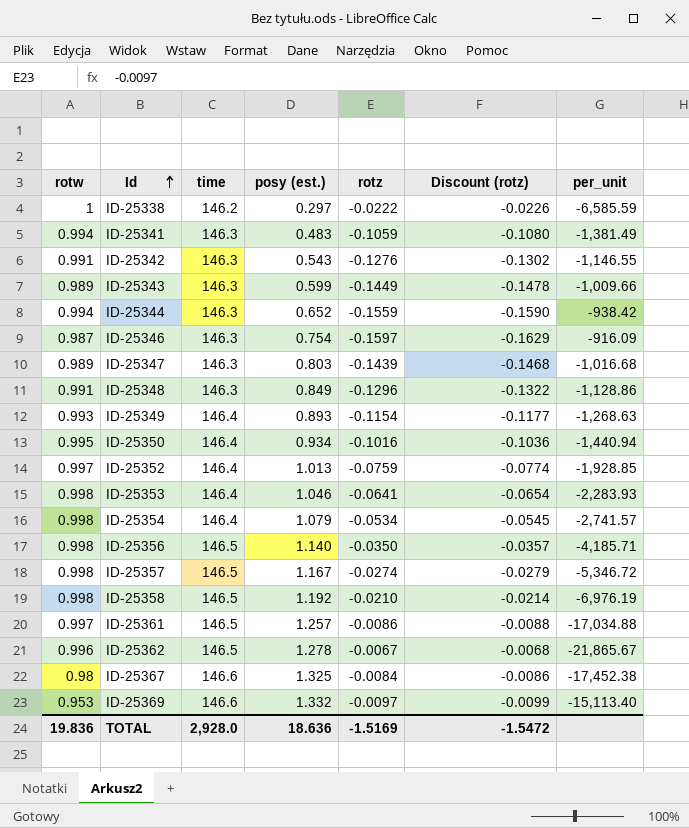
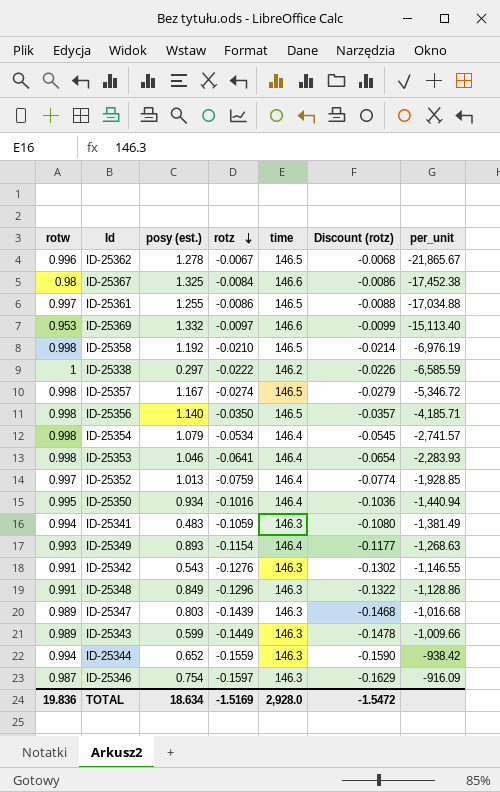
row order: Id ascending -> rotz descending
column time | position: 3 -> 5
ID-25361 | posy (est.): 1.257 -> 1.255
TOTAL | posy (est.): 18.636 -> 18.634

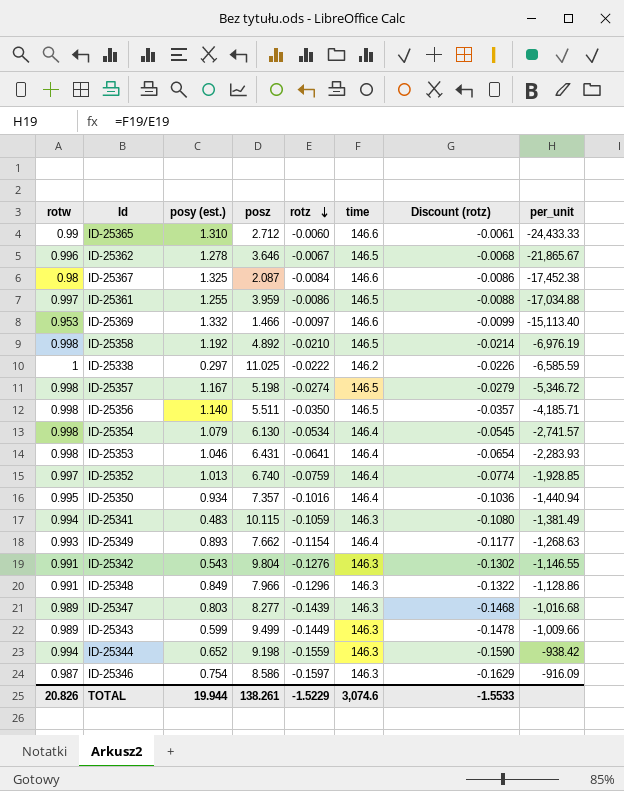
column posz | position: none -> 4
row ID-25365: none -> 0.99 | 1.310 | 2.712 | -0.0060 | 146.6 | -0.0061 | -24,433.33
TOTAL | rotw: 19.836 -> 20.826
TOTAL | posy (est.): 18.634 -> 19.944
TOTAL | rotz: -1.5169 -> -1.5229
TOTAL | time: 2,928.0 -> 3,074.6
TOTAL | Discount (rotz): -1.5472 -> -1.5533

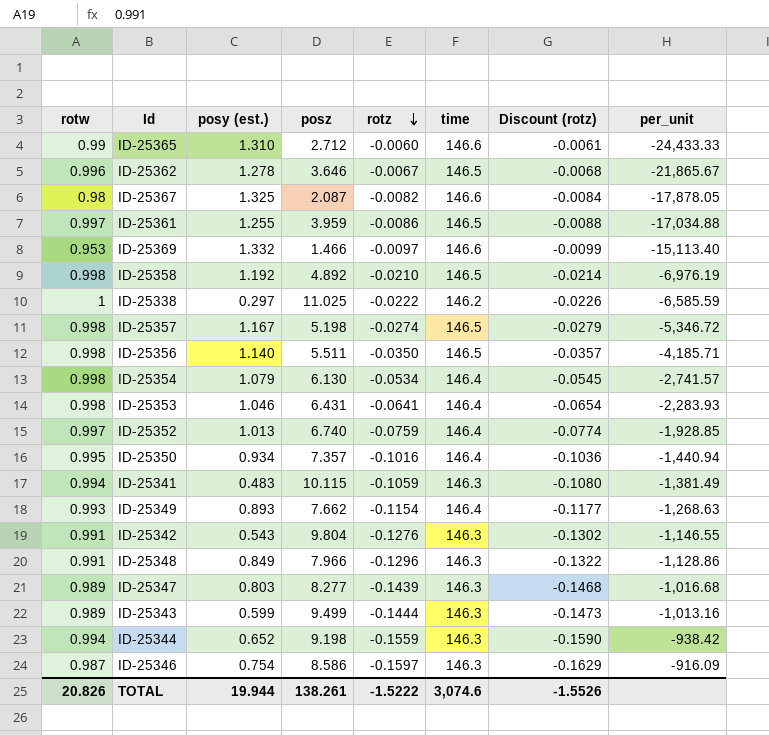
ID-25367 | rotz: -0.0084 -> -0.0082
ID-25367 | Discount (rotz): -0.0086 -> -0.0084
ID-25367 | per_unit: -17,452.38 -> -17,878.05
ID-25343 | rotz: -0.1449 -> -0.1444
ID-25343 | Discount (rotz): -0.1478 -> -0.1473
ID-25343 | per_unit: -1,009.66 -> -1,013.16
TOTAL | rotz: -1.5229 -> -1.5222
TOTAL | Discount (rotz): -1.5533 -> -1.5526

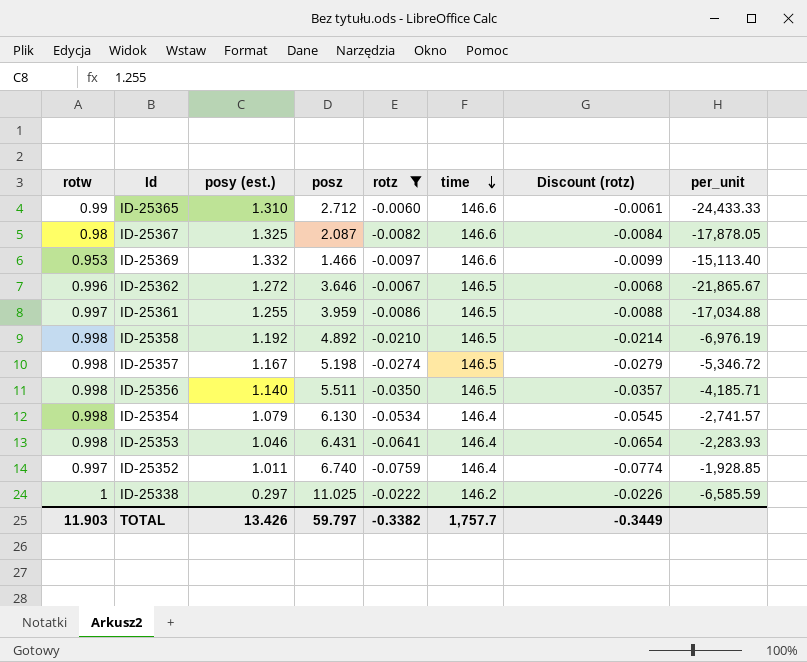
filter: none -> rotz >= -0.0759
row order: rotz descending -> time descending
ID-25362 | posy (est.): 1.278 -> 1.272
ID-25352 | posy (est.): 1.013 -> 1.011
TOTAL | rotw: 20.826 -> 11.903
TOTAL | posy (est.): 19.944 -> 13.426
TOTAL | posz: 138.261 -> 59.797
TOTAL | rotz: -1.5222 -> -0.3382
TOTAL | time: 3,074.6 -> 1,757.7
TOTAL | Discount (rotz): -1.5526 -> -0.3449

